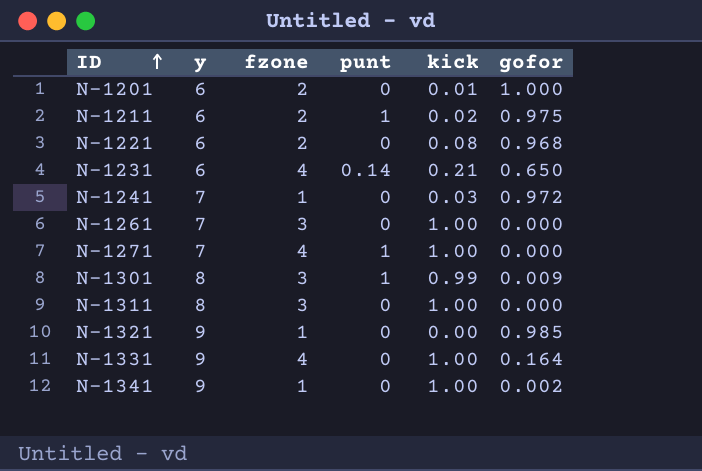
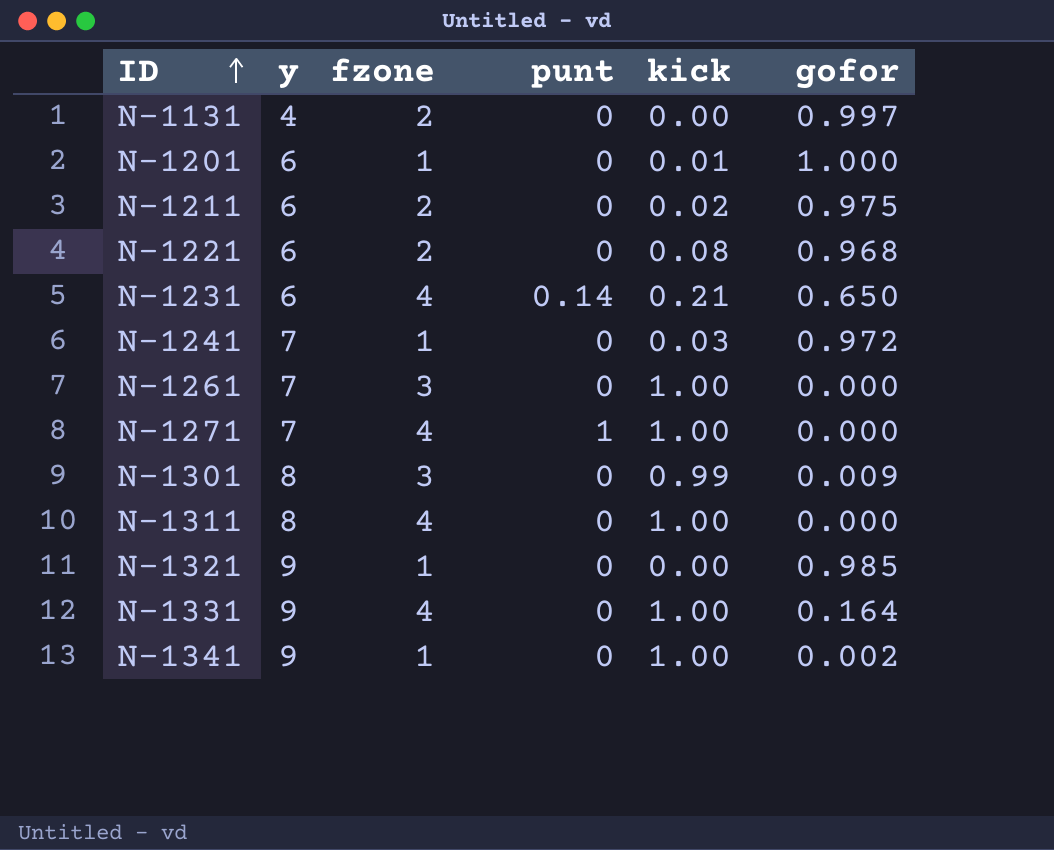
row N-1131: none -> 4 | 2 | 0 | 0.00 | 0.997
N-1201 | fzone: 2 -> 1
N-1211 | punt: 1 -> 0
N-1301 | punt: 1 -> 0
N-1311 | fzone: 3 -> 4

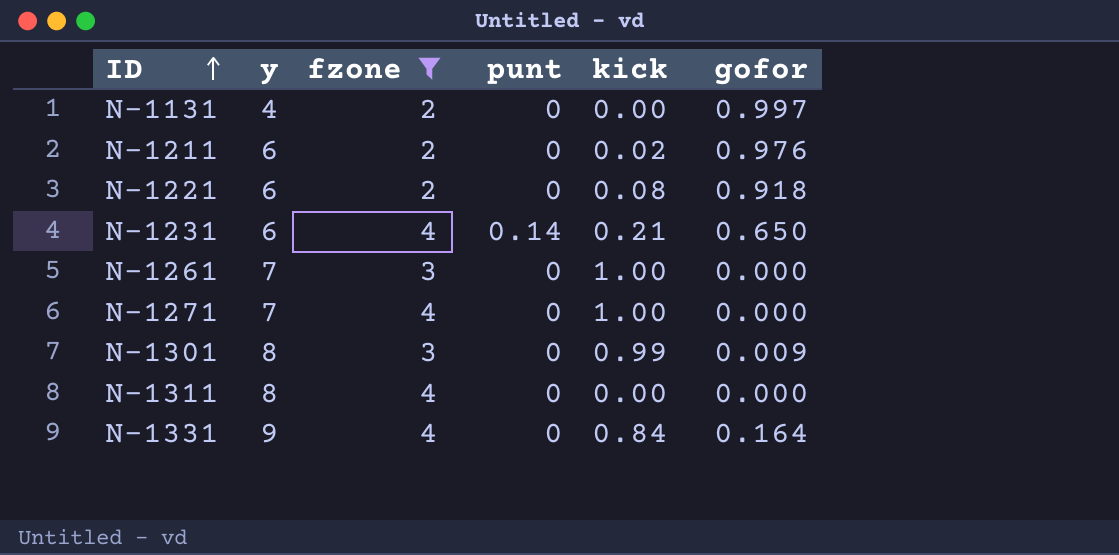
filter: none -> fzone != 1
N-1211 | gofor: 0.975 -> 0.976
N-1221 | gofor: 0.968 -> 0.918
N-1271 | punt: 1 -> 0
N-1311 | kick: 1.00 -> 0.00
N-1331 | kick: 1.00 -> 0.84

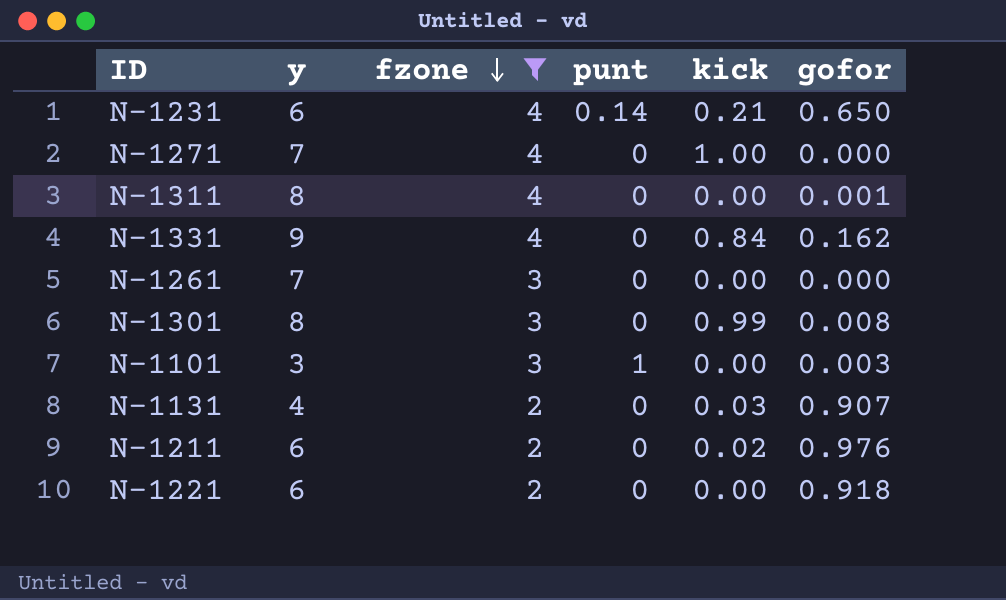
row order: ID ascending -> fzone descending
N-1311 | gofor: 0.000 -> 0.001
N-1331 | gofor: 0.164 -> 0.162
N-1261 | kick: 1.00 -> 0.00
N-1301 | gofor: 0.009 -> 0.008
row N-1101: none -> 3 | 3 | 1 | 0.00 | 0.003
N-1131 | kick: 0.00 -> 0.03
N-1131 | gofor: 0.997 -> 0.907
N-1221 | kick: 0.08 -> 0.00

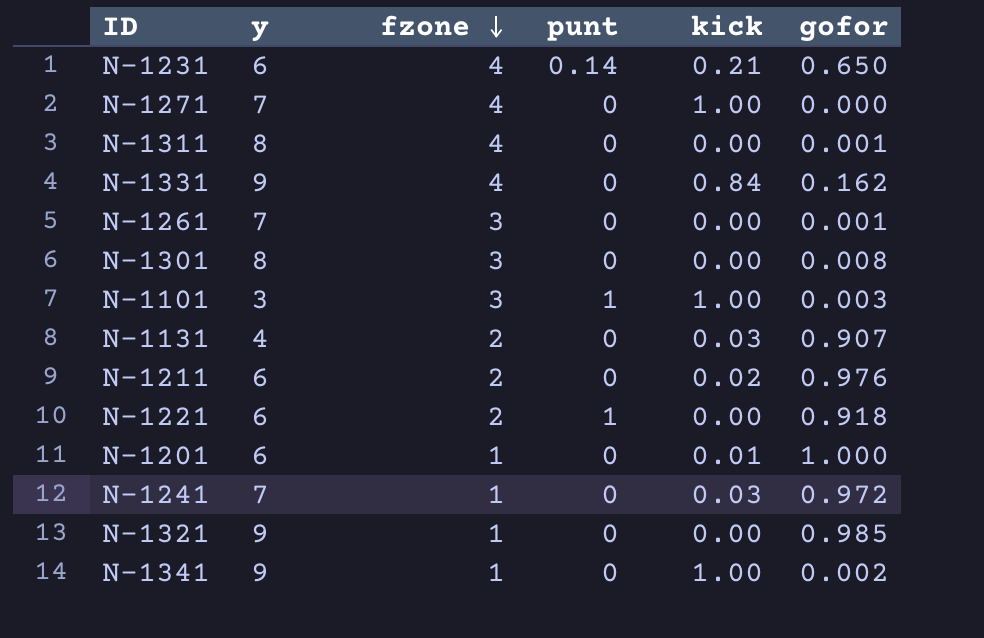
filter: fzone != 1 -> none
N-1261 | gofor: 0.000 -> 0.001
N-1301 | kick: 0.99 -> 0.00
N-1101 | kick: 0.00 -> 1.00
N-1221 | punt: 0 -> 1

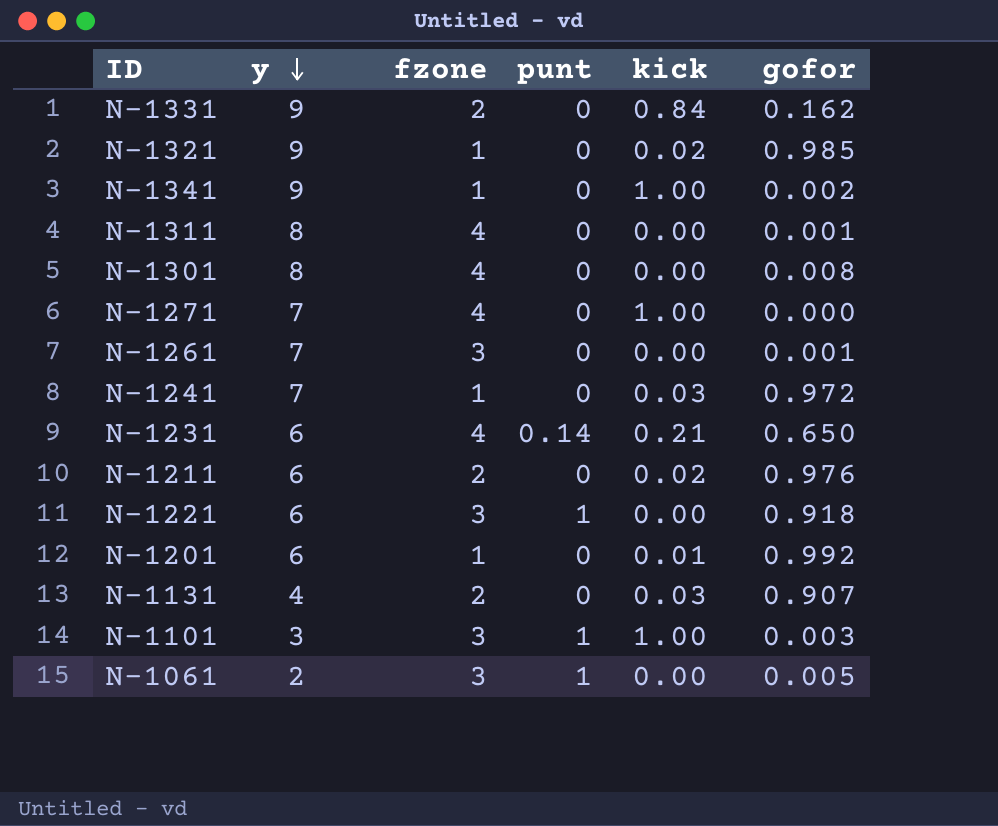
row order: fzone descending -> y descending
N-1331 | fzone: 4 -> 2
N-1321 | kick: 0.00 -> 0.02
N-1301 | fzone: 3 -> 4
N-1221 | fzone: 2 -> 3
N-1201 | gofor: 1.000 -> 0.992
row N-1061: none -> 2 | 3 | 1 | 0.00 | 0.005

